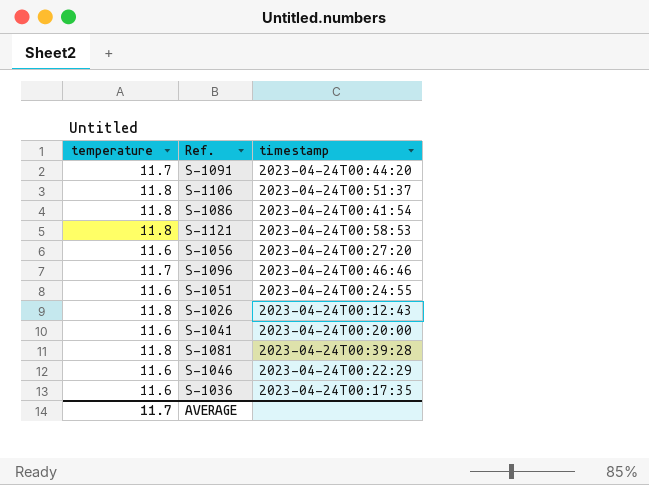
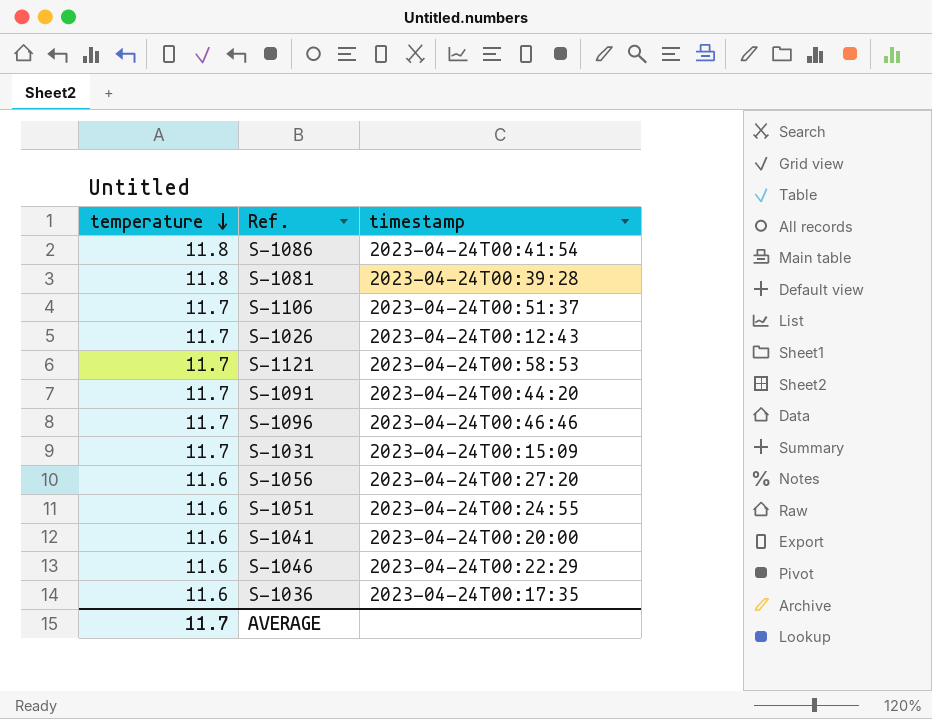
row order: none -> temperature descending
S-1106 | temperature: 11.8 -> 11.7
S-1026 | temperature: 11.8 -> 11.7
S-1121 | temperature: 11.8 -> 11.7
row S-1031: none -> 11.7 | 2023-04-24T00:15:09

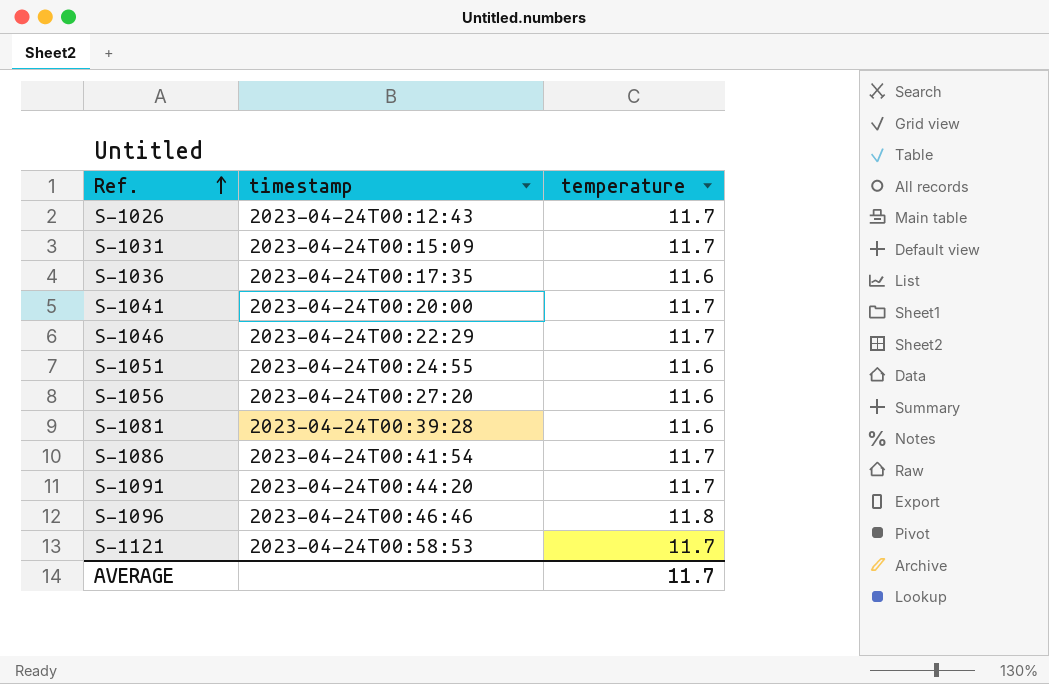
row order: temperature descending -> Ref. ascending
column temperature | position: 1 -> 3
row S-1106: 11.7 | 2023-04-24T00:51:37 -> none
S-1041 | temperature: 11.6 -> 11.7
S-1046 | temperature: 11.6 -> 11.7
S-1081 | temperature: 11.8 -> 11.6
S-1086 | temperature: 11.8 -> 11.7
S-1096 | temperature: 11.7 -> 11.8

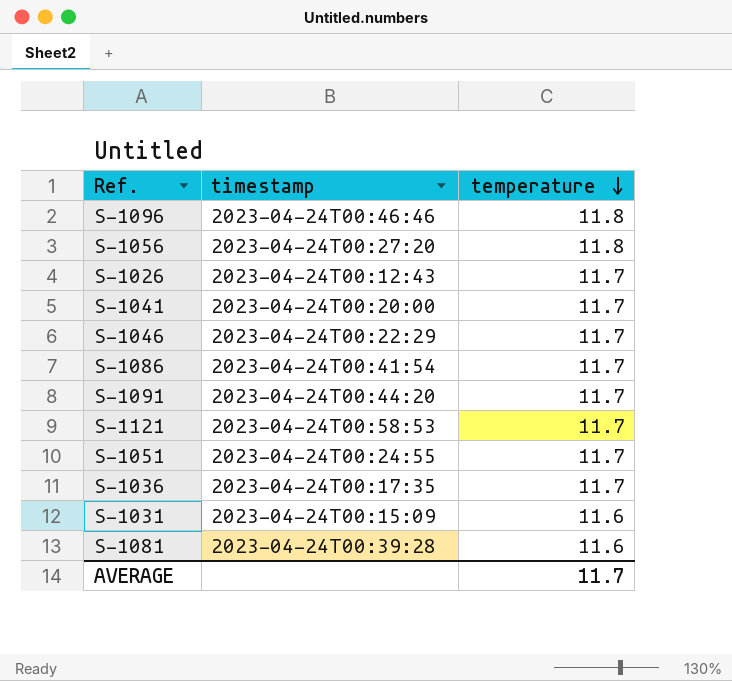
row order: Ref. ascending -> temperature descending
S-1056 | temperature: 11.6 -> 11.8
S-1051 | temperature: 11.6 -> 11.7
S-1036 | temperature: 11.6 -> 11.7
S-1031 | temperature: 11.7 -> 11.6

